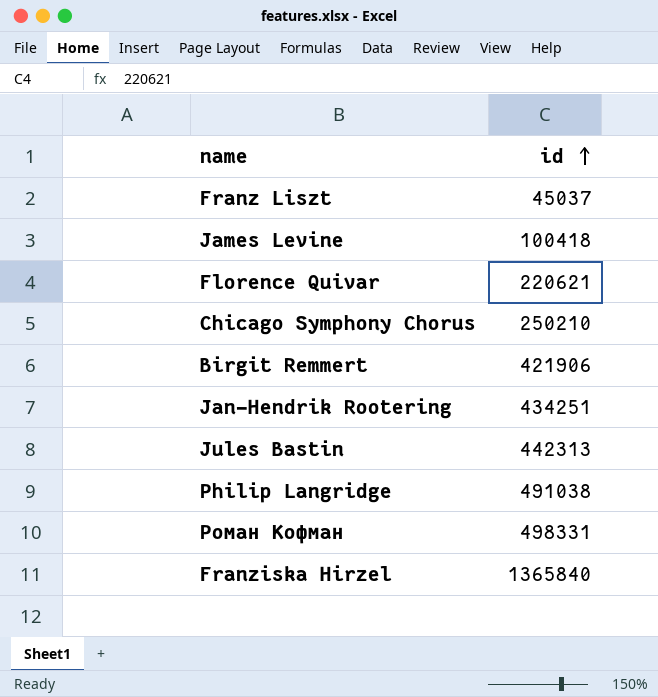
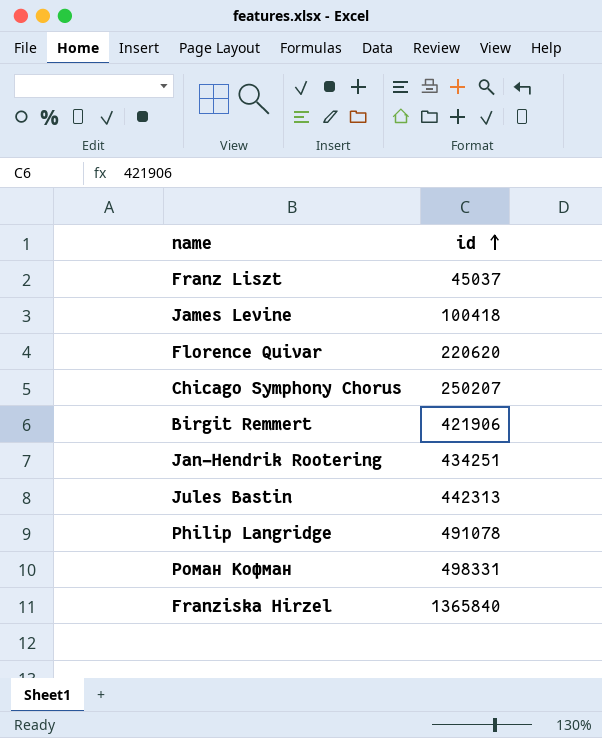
Florence Quivar | id: 220621 -> 220620
Chicago Symphony Chorus | id: 250210 -> 250207
Philip Langridge | id: 491038 -> 491078

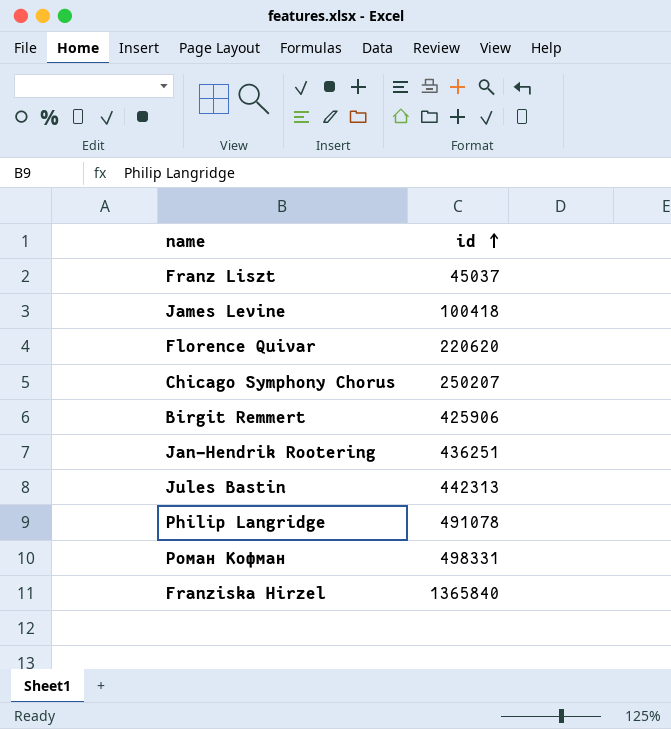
Birgit Remmert | id: 421906 -> 425906
Jan‐Hendrik Rootering | id: 434251 -> 436251

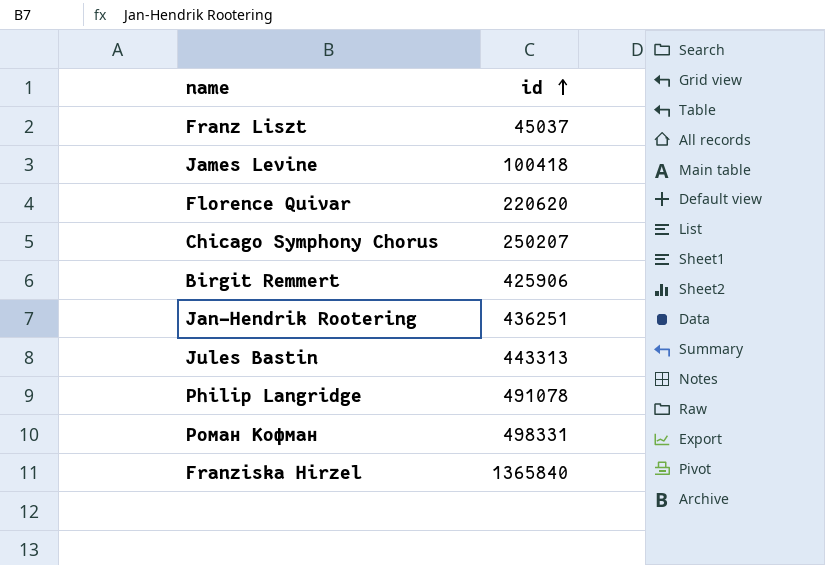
Jules Bastin | id: 442313 -> 443313

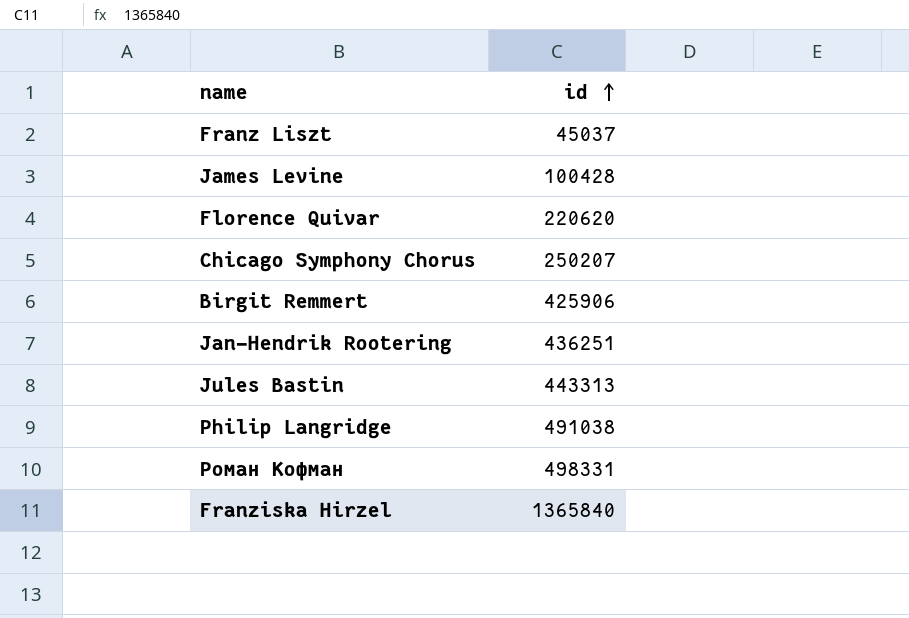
James Levine | id: 100418 -> 100428
Philip Langridge | id: 491078 -> 491038

